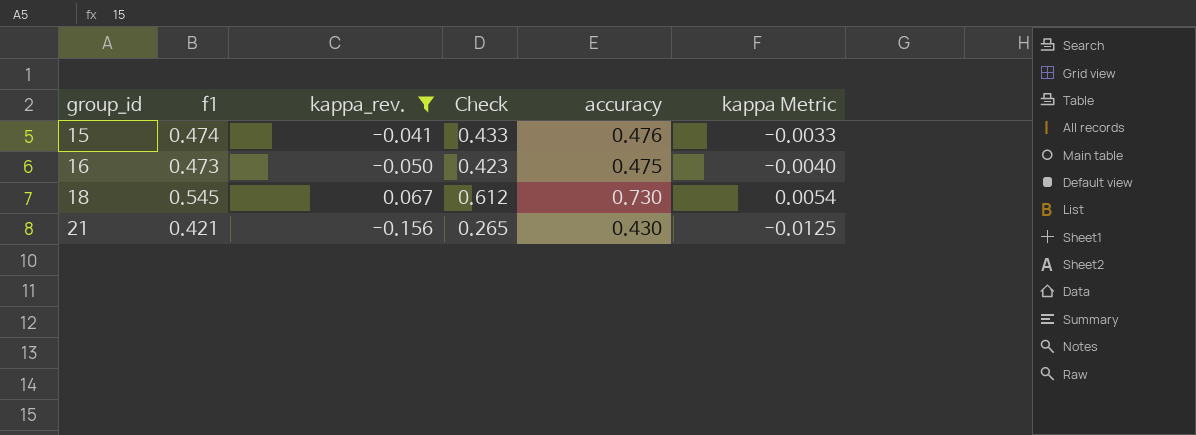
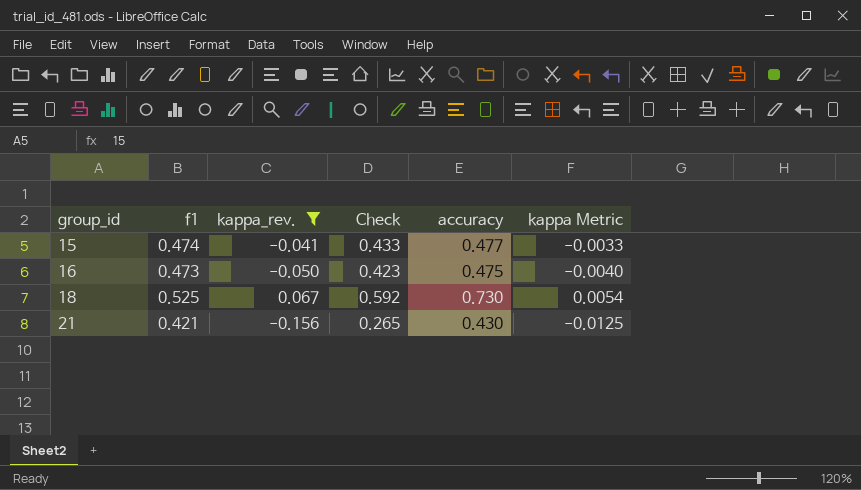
15 | accuracy: 0.476 -> 0.477
18 | f1: 0.545 -> 0.525
18 | Check: 0.612 -> 0.592

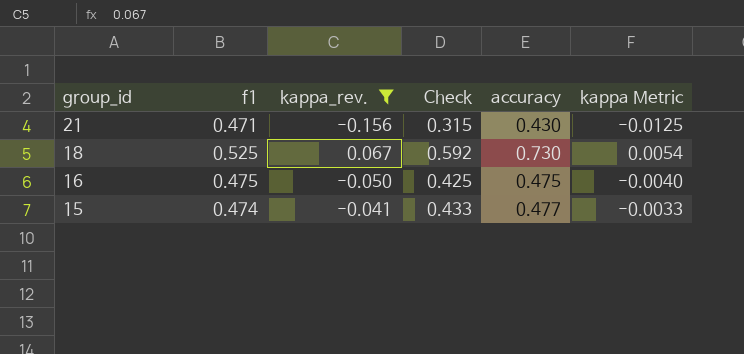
row order: group_id ascending -> group_id descending
21 | f1: 0.421 -> 0.471
21 | Check: 0.265 -> 0.315
16 | f1: 0.473 -> 0.475
16 | Check: 0.423 -> 0.425

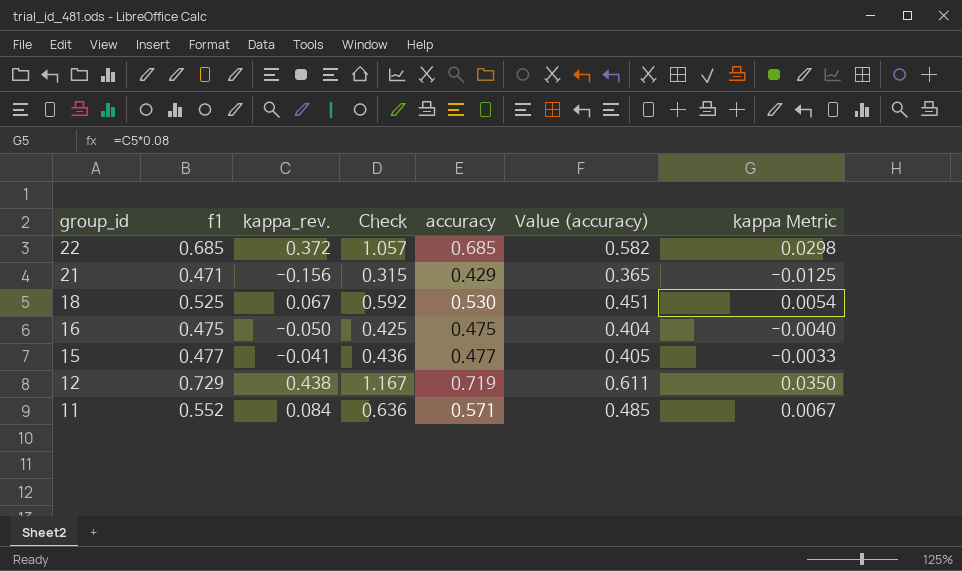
filter: kappa_rev. <= 0.067 -> none
column Value (accuracy) | formula: none -> [accuracy] * 0.85
21 | accuracy: 0.430 -> 0.429
18 | accuracy: 0.730 -> 0.530
15 | f1: 0.474 -> 0.477
15 | Check: 0.433 -> 0.436

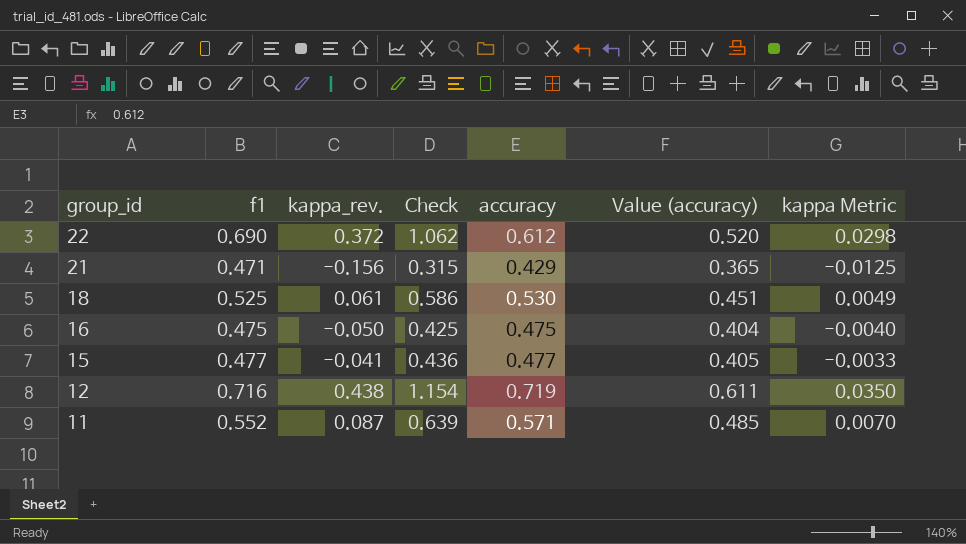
22 | f1: 0.685 -> 0.690
22 | Check: 1.057 -> 1.062
22 | accuracy: 0.685 -> 0.612
22 | Value (accuracy): 0.582 -> 0.520
18 | kappa_rev.: 0.067 -> 0.061
18 | Check: 0.592 -> 0.586
18 | kappa Metric: 0.0054 -> 0.0049
12 | f1: 0.729 -> 0.716
12 | Check: 1.167 -> 1.154
11 | kappa_rev.: 0.084 -> 0.087
11 | Check: 0.636 -> 0.639
11 | kappa Metric: 0.0067 -> 0.0070

